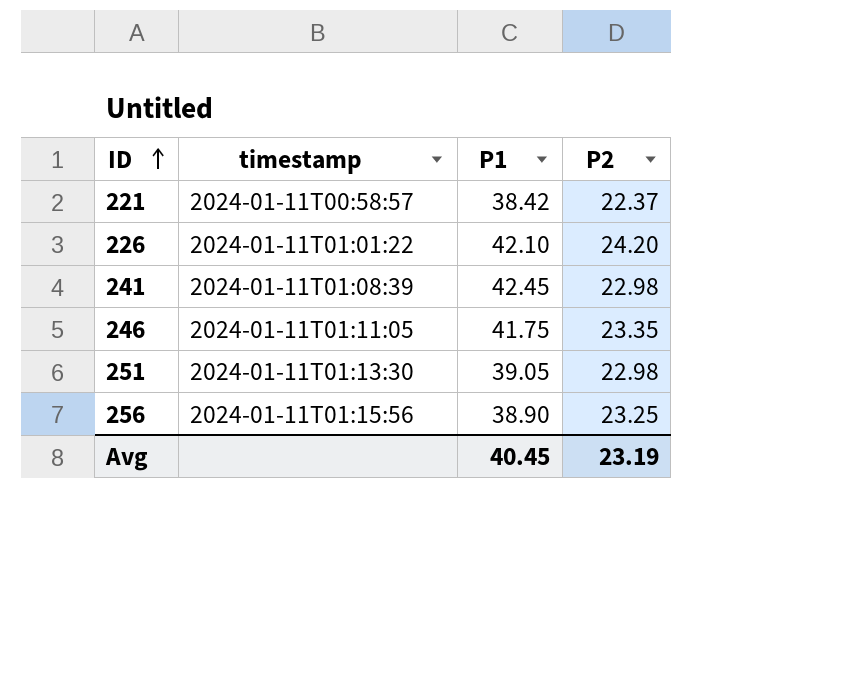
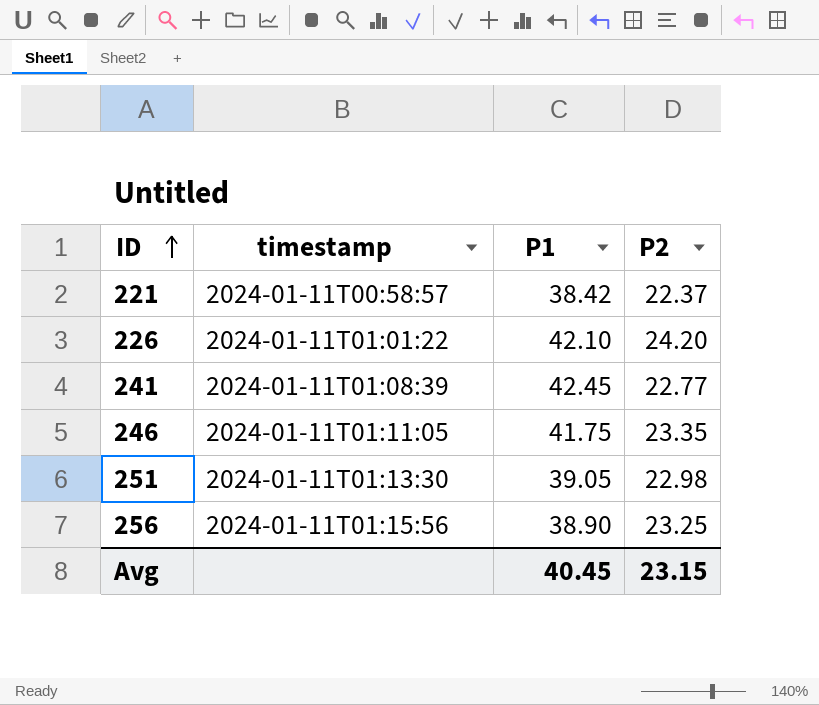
241 | P2: 22.98 -> 22.77
Avg | P2: 23.19 -> 23.15

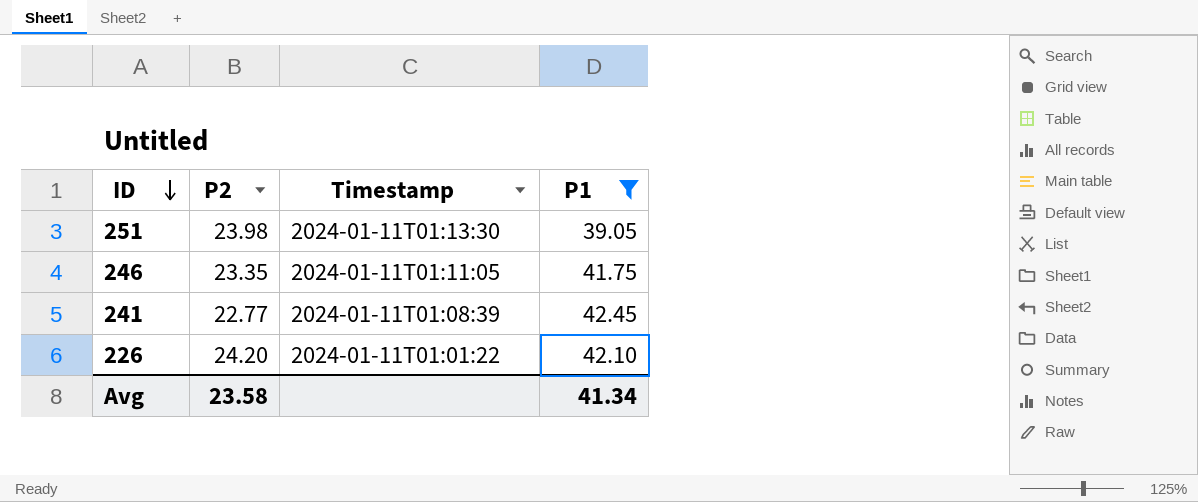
filter: none -> P1 >= 39.05
row order: ID ascending -> ID descending
column P2 | position: 4 -> 2
column name: timestamp -> Timestamp
251 | P2: 22.98 -> 23.98
Avg | P2: 23.15 -> 23.58
Avg | P1: 40.45 -> 41.34

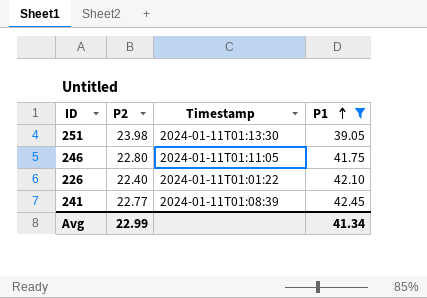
row order: ID descending -> P1 ascending
246 | P2: 23.35 -> 22.80
226 | P2: 24.20 -> 22.40
Avg | P2: 23.58 -> 22.99

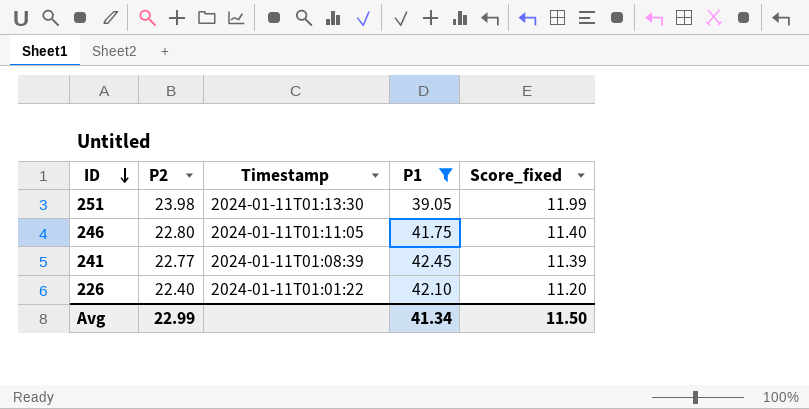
row order: P1 ascending -> ID descending
column Score_fixed | formula: none -> [P2] * 0.5

